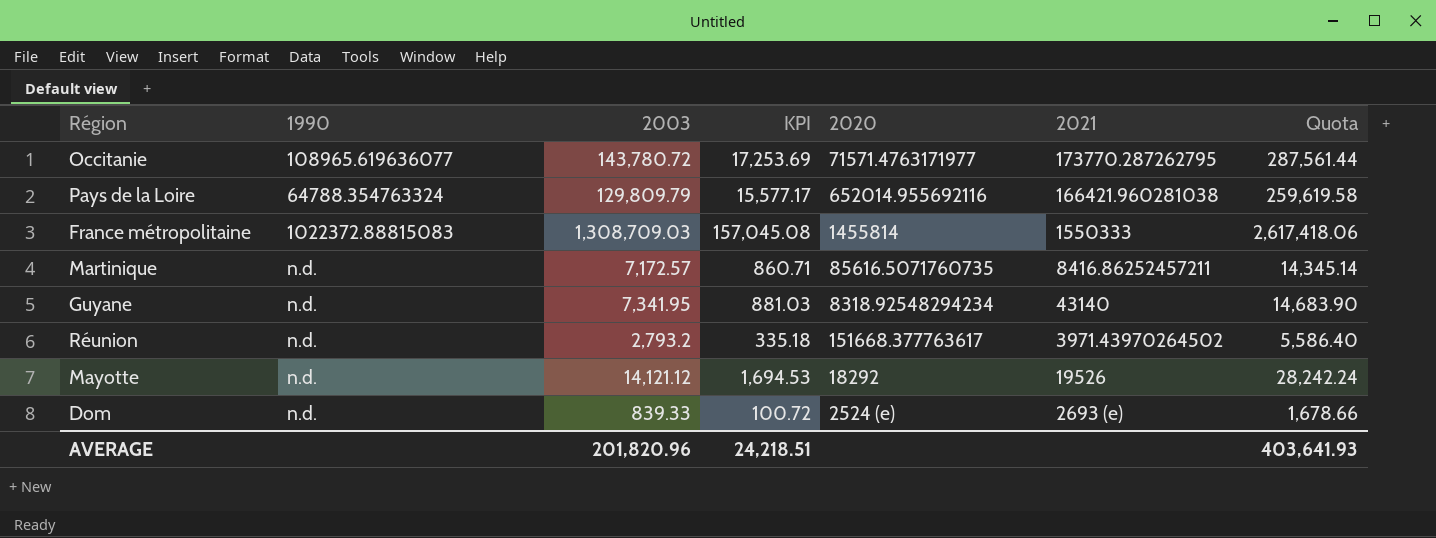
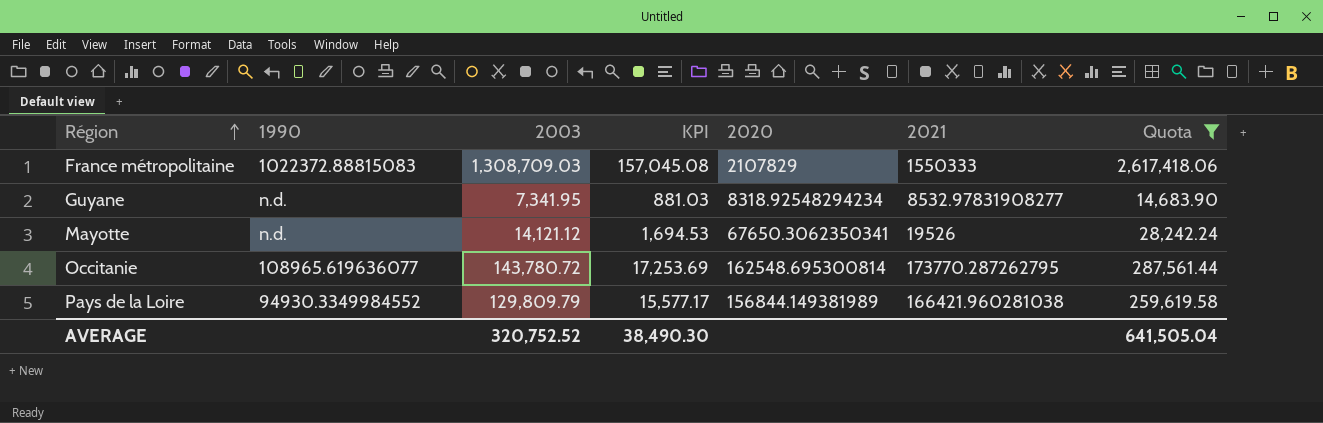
filter: none -> Quota >= 14,683.90
row order: none -> Région ascending
France métropolitaine | 2020: 1455814 -> 2107829
Guyane | 2021: 43140 -> 8532.97831908277
Mayotte | 2020: 18292 -> 67650.3062350341
Occitanie | 2020: 71571.4763171977 -> 162548.695300814
Pays de la Loire | 1990: 64788.354763324 -> 94930.3349984552
Pays de la Loire | 2020: 652014.955692116 -> 156844.149381989
AVERAGE | 2003: 201,820.96 -> 320,752.52
AVERAGE | KPI: 24,218.51 -> 38,490.30
AVERAGE | Quota: 403,641.93 -> 641,505.04

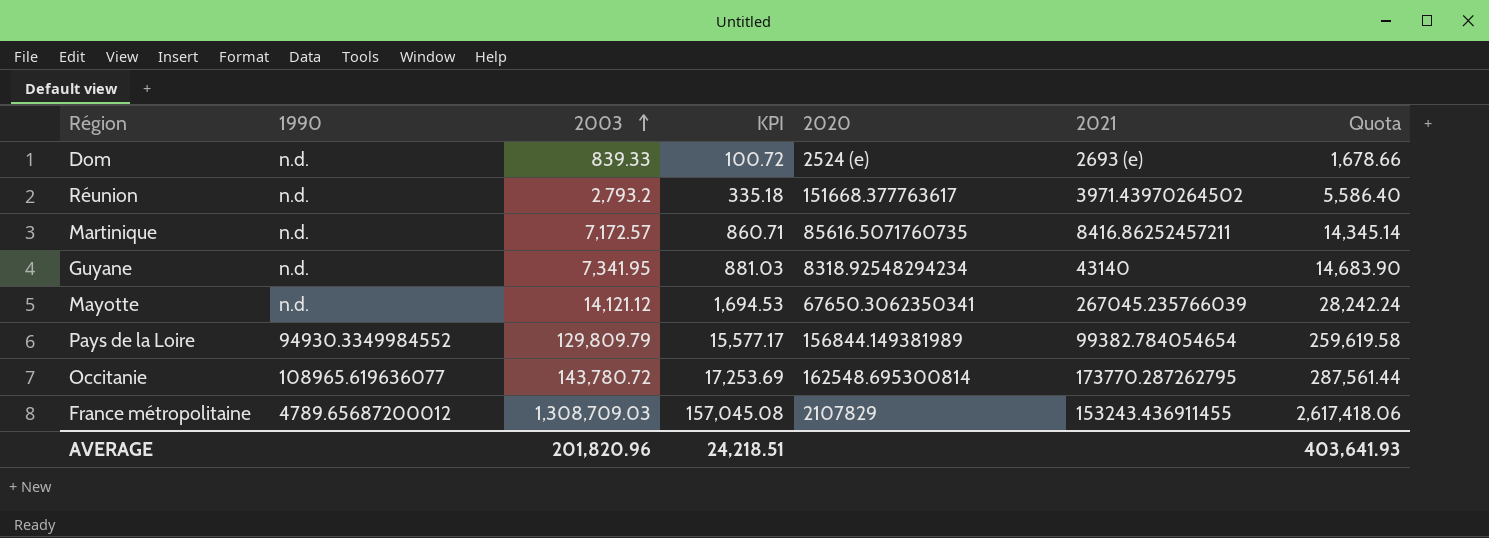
filter: Quota >= 14,683.90 -> none
row order: Région ascending -> 2003 ascending
Guyane | 2021: 8532.97831908277 -> 43140
Mayotte | 2021: 19526 -> 267045.235766039
Pays de la Loire | 2021: 166421.960281038 -> 99382.784054654
France métropolitaine | 1990: 1022372.88815083 -> 4789.65687200012
France métropolitaine | 2021: 1550333 -> 153243.436911455
AVERAGE | 2003: 320,752.52 -> 201,820.96
AVERAGE | KPI: 38,490.30 -> 24,218.51
AVERAGE | Quota: 641,505.04 -> 403,641.93

